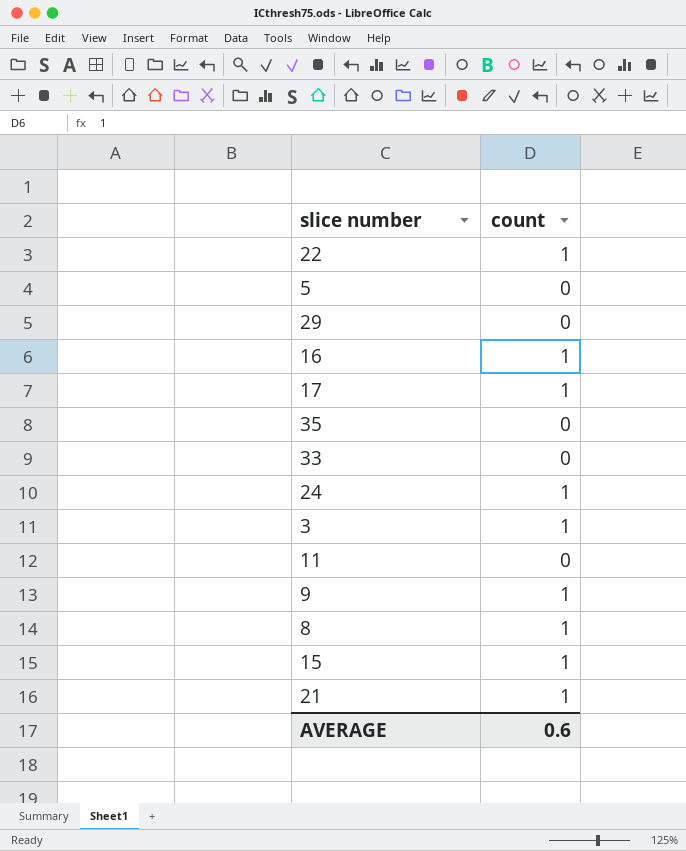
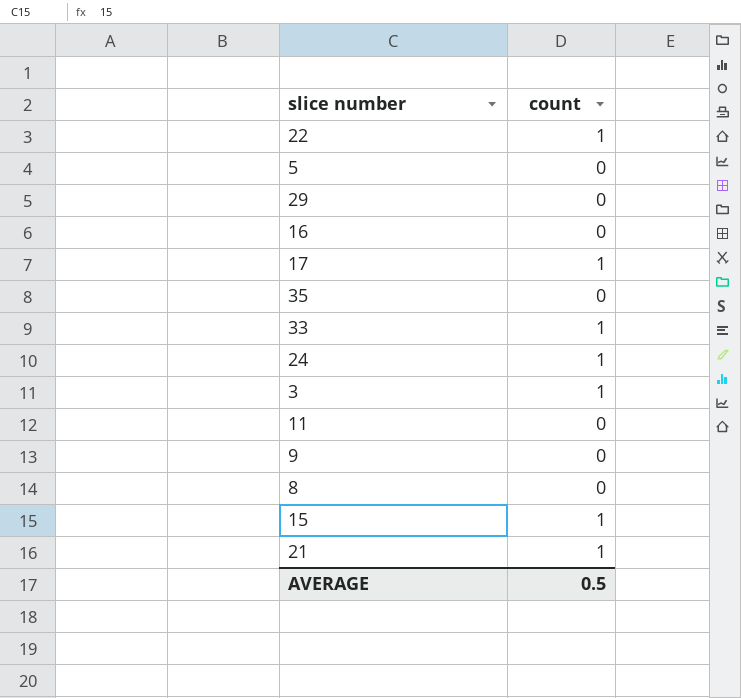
16 | count: 1 -> 0
33 | count: 0 -> 1
9 | count: 1 -> 0
8 | count: 1 -> 0
AVERAGE | count: 0.6 -> 0.5

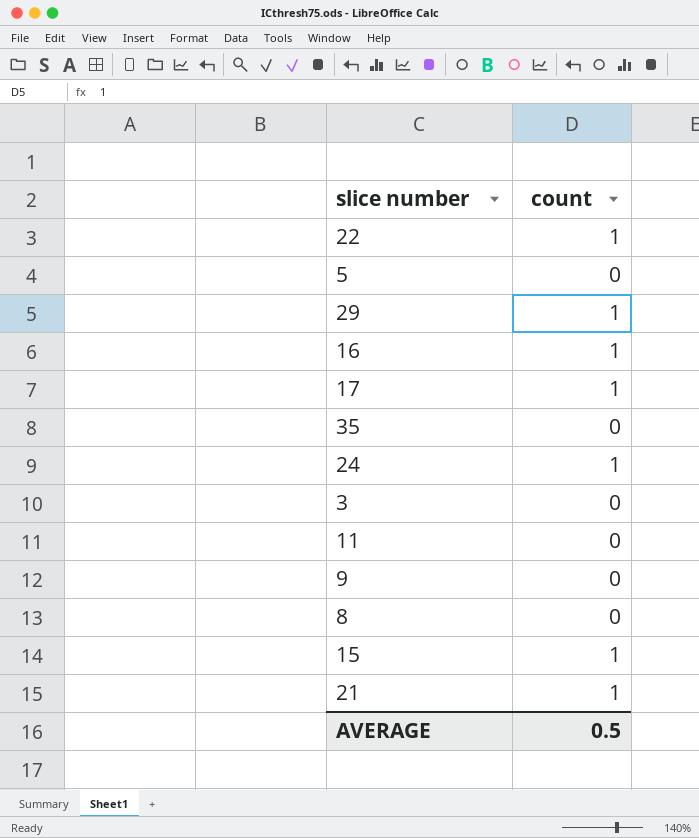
row 33: 1 -> none
29 | count: 0 -> 1
16 | count: 0 -> 1
3 | count: 1 -> 0

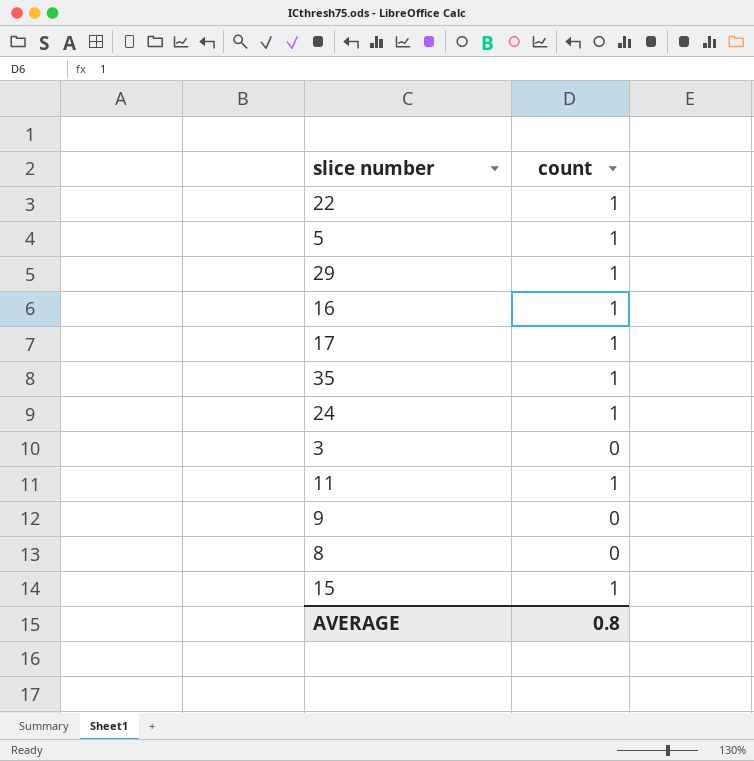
row 21: 1 -> none
5 | count: 0 -> 1
35 | count: 0 -> 1
11 | count: 0 -> 1
AVERAGE | count: 0.5 -> 0.8

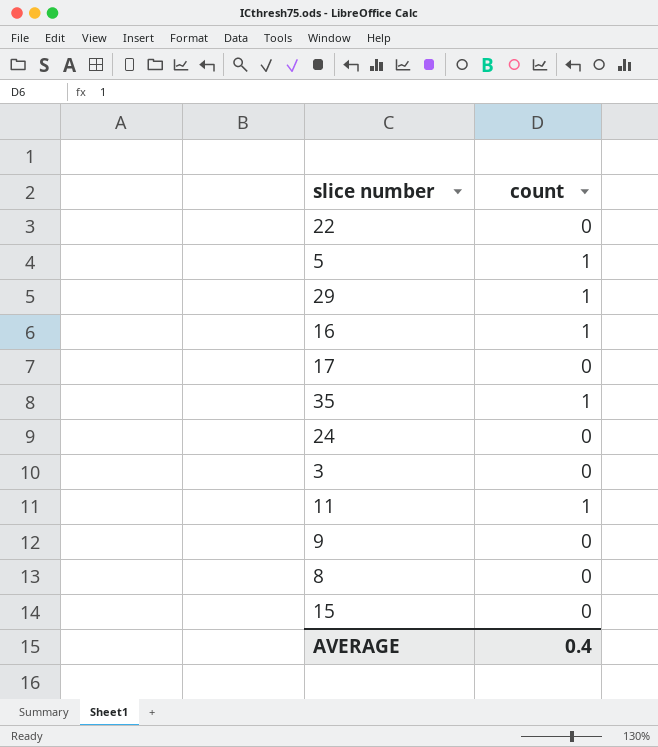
22 | count: 1 -> 0
17 | count: 1 -> 0
24 | count: 1 -> 0
15 | count: 1 -> 0
AVERAGE | count: 0.8 -> 0.4

